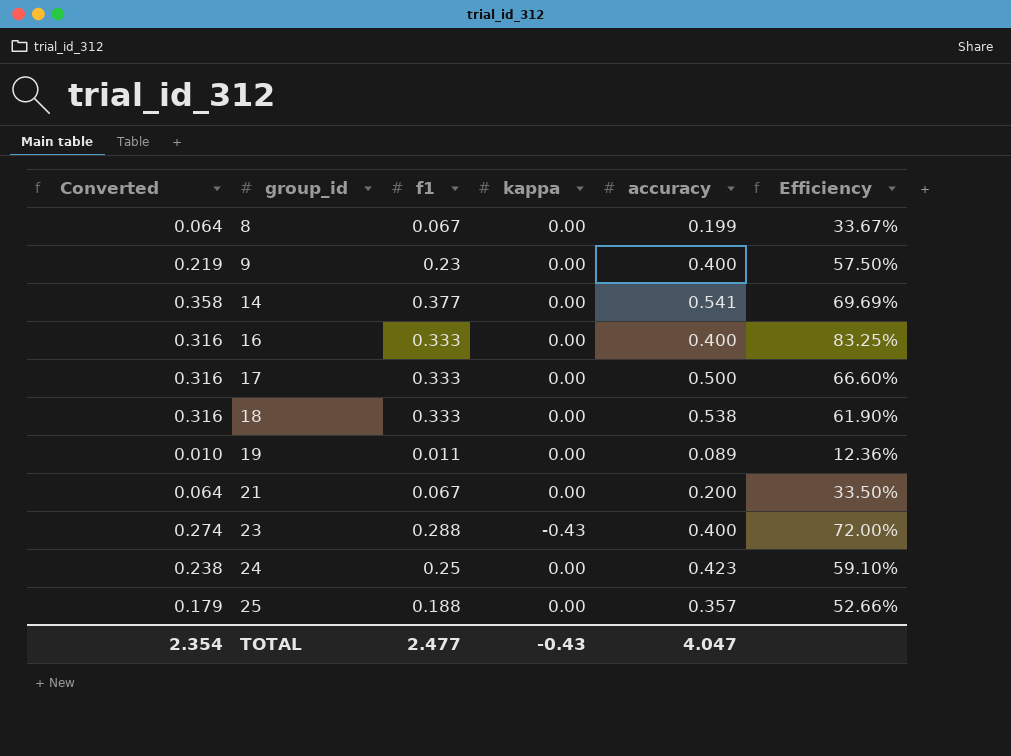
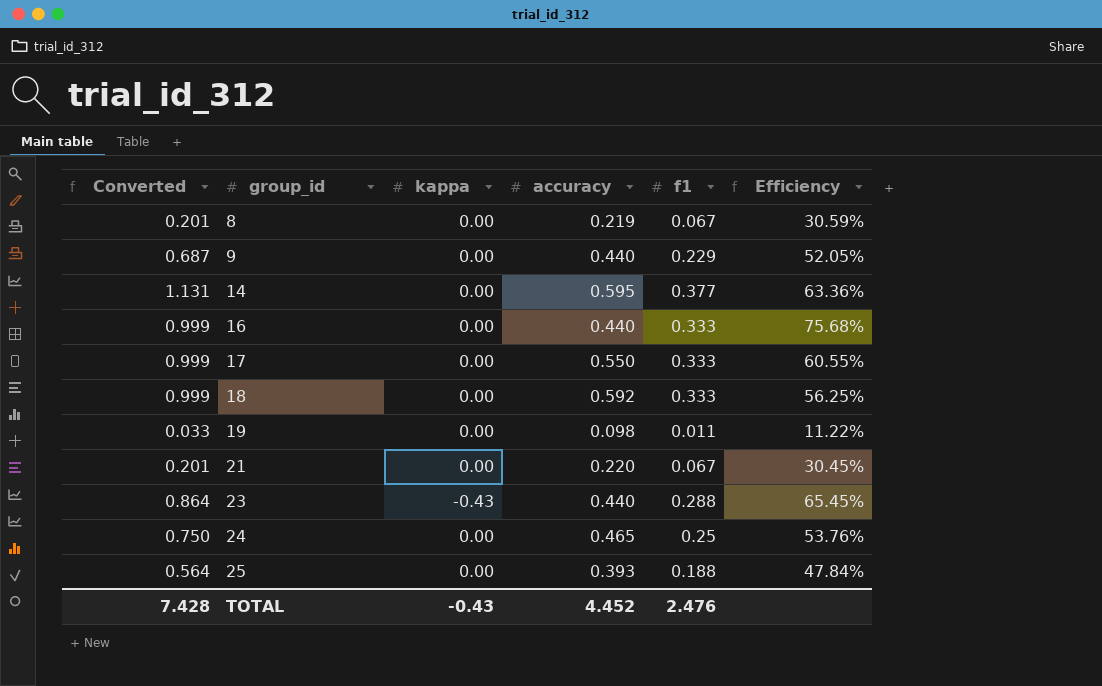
column Converted | formula: [f1] * 0.95 -> [f1] * 3
column f1 | position: 3 -> 5
8 | accuracy: 0.199 -> 0.219
8 | Efficiency: 33.67% -> 30.59%
9 | accuracy: 0.400 -> 0.440
9 | f1: 0.23 -> 0.229
9 | Efficiency: 57.50% -> 52.05%
14 | accuracy: 0.541 -> 0.595
14 | Efficiency: 69.69% -> 63.36%
16 | accuracy: 0.400 -> 0.440
16 | Efficiency: 83.25% -> 75.68%
17 | accuracy: 0.500 -> 0.550
17 | Efficiency: 66.60% -> 60.55%
18 | accuracy: 0.538 -> 0.592
18 | Efficiency: 61.90% -> 56.25%
19 | accuracy: 0.089 -> 0.098
19 | Efficiency: 12.36% -> 11.22%
21 | accuracy: 0.200 -> 0.220
21 | Efficiency: 33.50% -> 30.45%
23 | accuracy: 0.400 -> 0.440
23 | Efficiency: 72.00% -> 65.45%
24 | accuracy: 0.423 -> 0.465
24 | Efficiency: 59.10% -> 53.76%
25 | accuracy: 0.357 -> 0.393
25 | Efficiency: 52.66% -> 47.84%
TOTAL | Converted: 2.354 -> 7.428
TOTAL | accuracy: 4.047 -> 4.452
TOTAL | f1: 2.477 -> 2.476

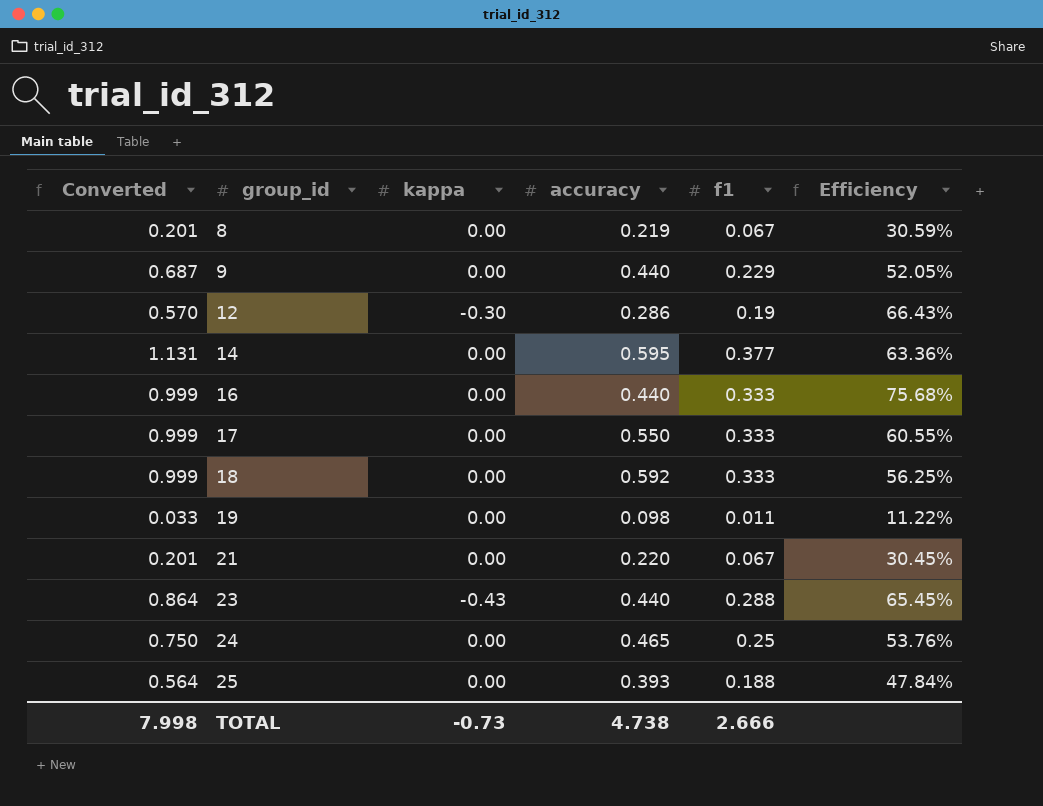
row 12: none -> 0.570 | -0.30 | 0.286 | 0.19 | 66.43%
TOTAL | Converted: 7.428 -> 7.998
TOTAL | kappa: -0.43 -> -0.73
TOTAL | accuracy: 4.452 -> 4.738
TOTAL | f1: 2.476 -> 2.666

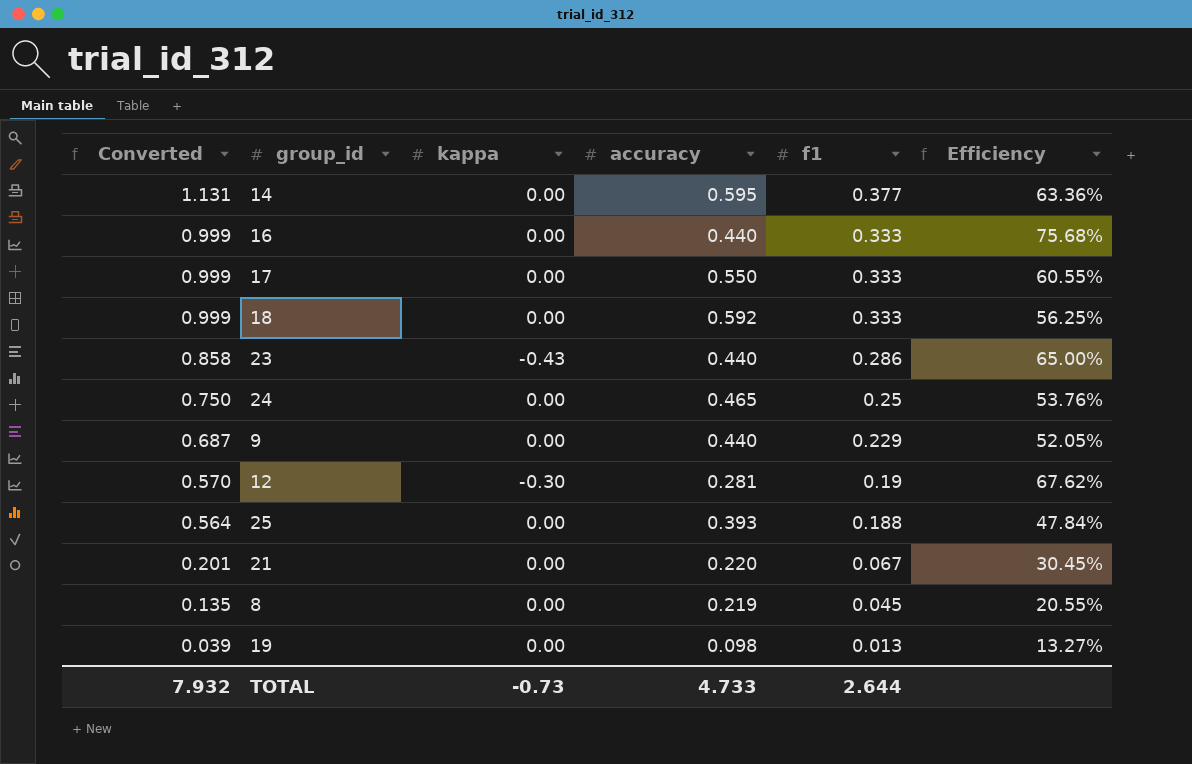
row order: group_id ascending -> Converted descending
23 | Converted: 0.864 -> 0.858
23 | f1: 0.288 -> 0.286
23 | Efficiency: 65.45% -> 65.00%
12 | accuracy: 0.286 -> 0.281
12 | Efficiency: 66.43% -> 67.62%
8 | Converted: 0.201 -> 0.135
8 | f1: 0.067 -> 0.045
8 | Efficiency: 30.59% -> 20.55%
19 | Converted: 0.033 -> 0.039
19 | f1: 0.011 -> 0.013
19 | Efficiency: 11.22% -> 13.27%
TOTAL | Converted: 7.998 -> 7.932
TOTAL | accuracy: 4.738 -> 4.733
TOTAL | f1: 2.666 -> 2.644

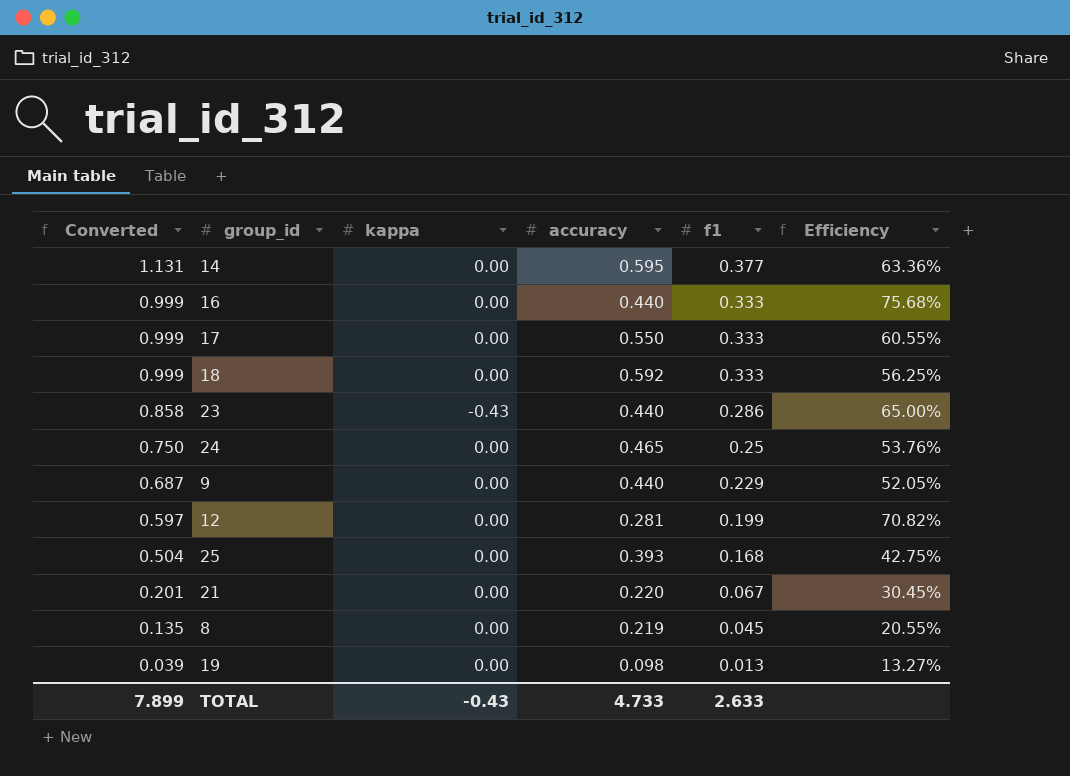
12 | Converted: 0.570 -> 0.597
12 | kappa: -0.30 -> 0.00
12 | f1: 0.19 -> 0.199
12 | Efficiency: 67.62% -> 70.82%
25 | Converted: 0.564 -> 0.504
25 | f1: 0.188 -> 0.168
25 | Efficiency: 47.84% -> 42.75%
TOTAL | Converted: 7.932 -> 7.899
TOTAL | kappa: -0.73 -> -0.43
TOTAL | f1: 2.644 -> 2.633

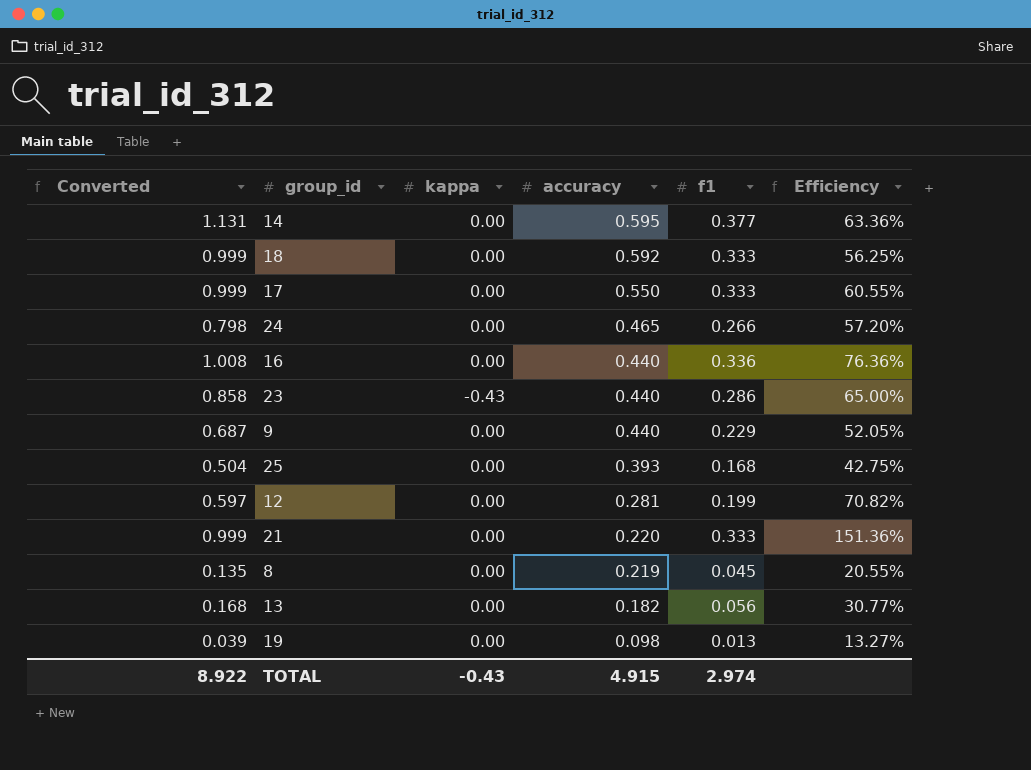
row order: Converted descending -> accuracy descending
24 | Converted: 0.750 -> 0.798
24 | f1: 0.25 -> 0.266
24 | Efficiency: 53.76% -> 57.20%
16 | Converted: 0.999 -> 1.008
16 | f1: 0.333 -> 0.336
16 | Efficiency: 75.68% -> 76.36%
21 | Converted: 0.201 -> 0.999
21 | f1: 0.067 -> 0.333
21 | Efficiency: 30.45% -> 151.36%
row 13: none -> 0.168 | 0.00 | 0.182 | 0.056 | 30.77%
TOTAL | Converted: 7.899 -> 8.922
TOTAL | accuracy: 4.733 -> 4.915
TOTAL | f1: 2.633 -> 2.974

